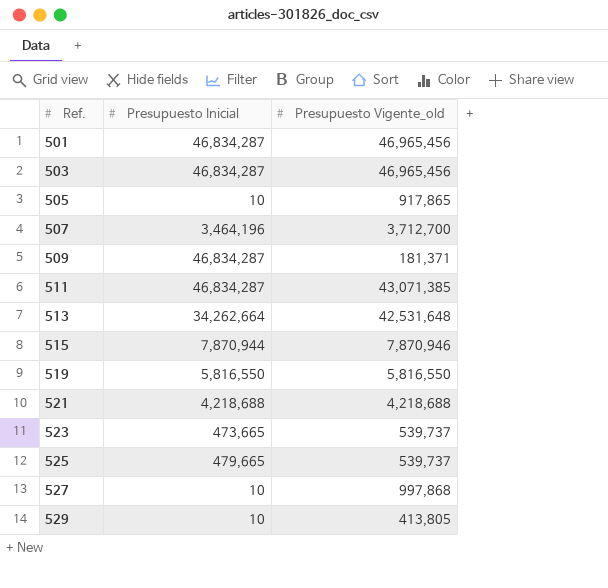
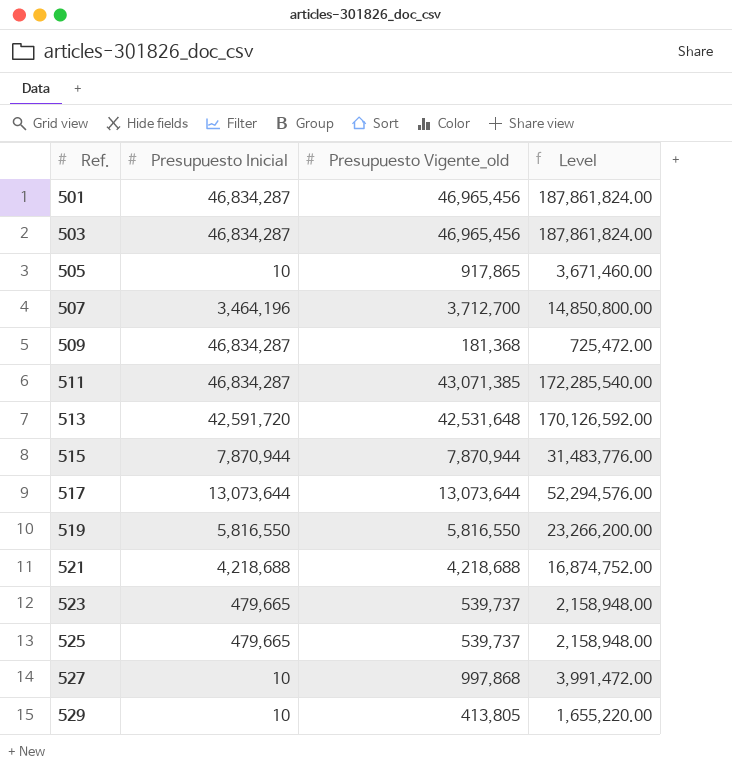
column Level | formula: none -> [Presupuesto Vigente_old] * 4
509 | Presupuesto Vigente_old: 181,371 -> 181,368
513 | Presupuesto Inicial: 34,262,664 -> 42,591,720
515 | Presupuesto Vigente_old: 7,870,946 -> 7,870,944
row 517: none -> 13,073,644 | 13,073,644 | 52,294,576.00
523 | Presupuesto Inicial: 473,665 -> 479,665

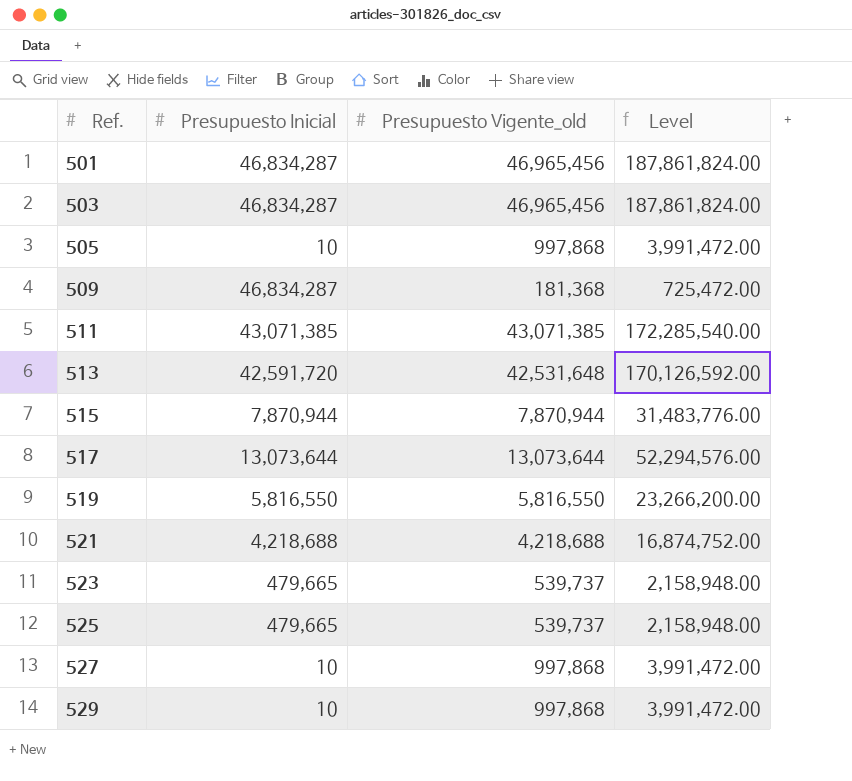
row 507: 3,464,196 | 3,712,700 | 14,850,800.00 -> none
505 | Presupuesto Vigente_old: 917,865 -> 997,868
505 | Level: 3,671,460.00 -> 3,991,472.00
511 | Presupuesto Inicial: 46,834,287 -> 43,071,385
529 | Presupuesto Vigente_old: 413,805 -> 997,868
529 | Level: 1,655,220.00 -> 3,991,472.00

